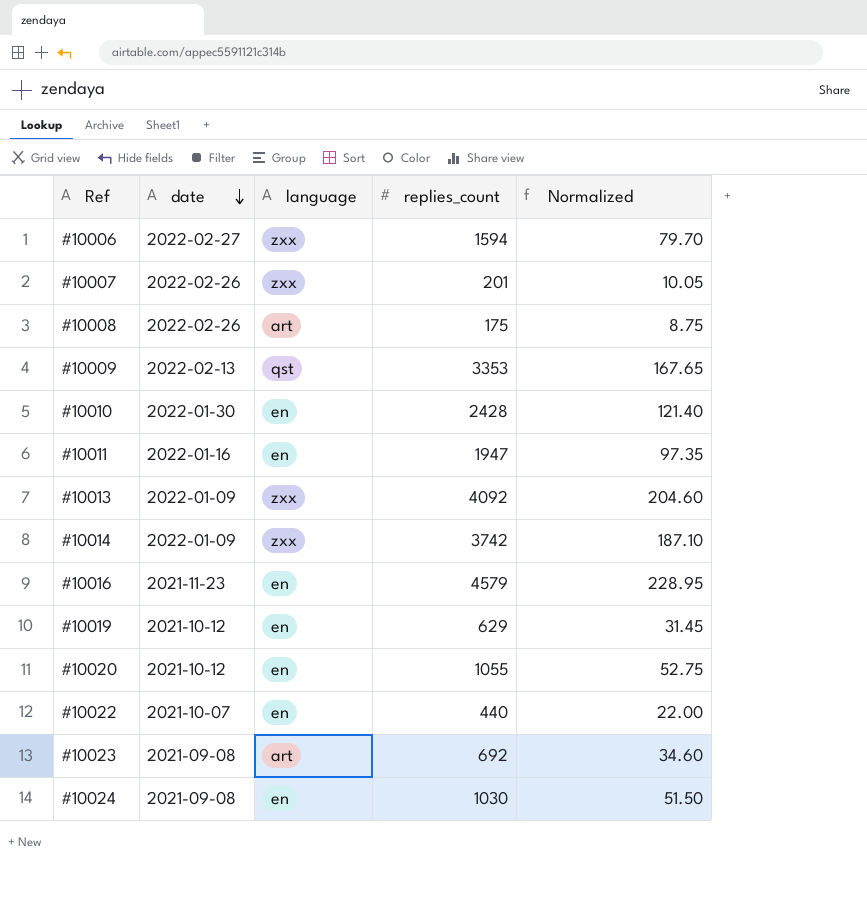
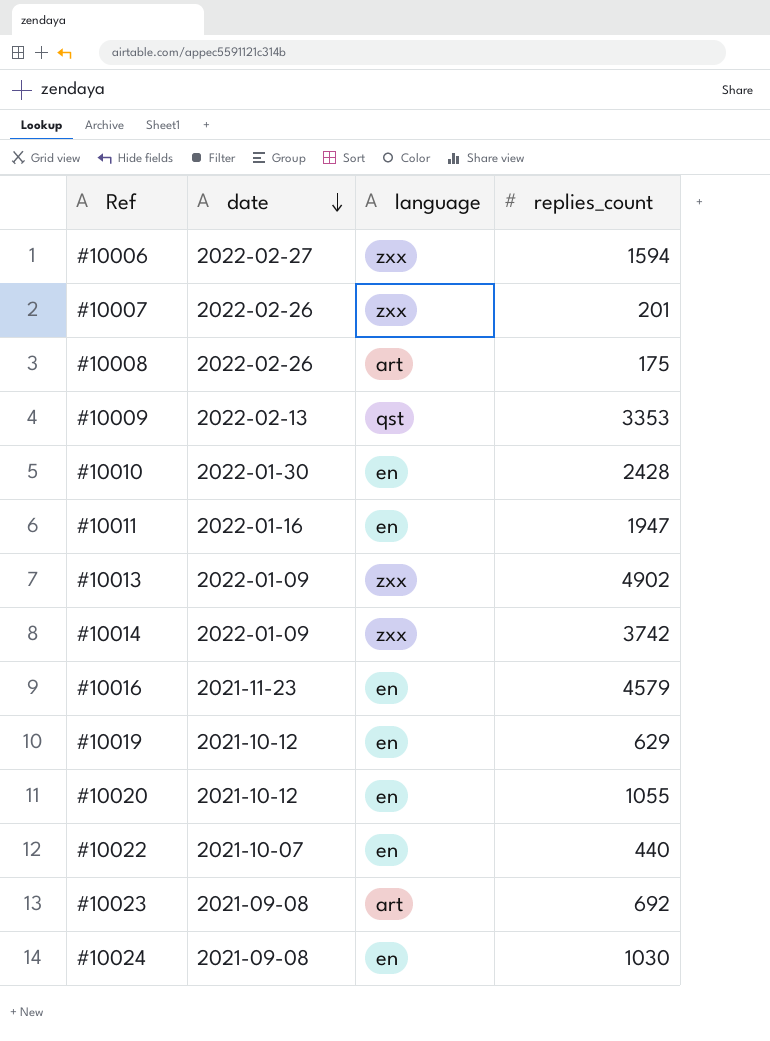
column Normalized | formula: [replies_count] * 0.05 -> none
#10013 | replies_count: 4092 -> 4902

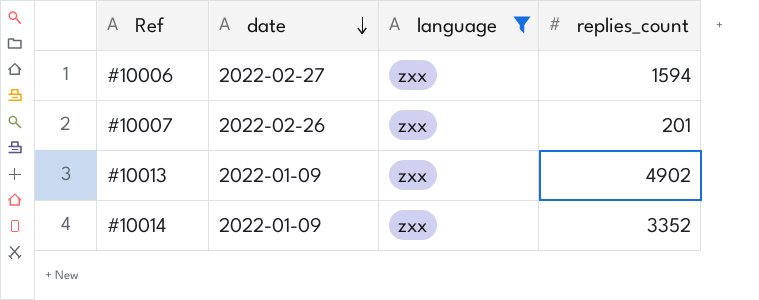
filter: none -> language = zxx
#10014 | replies_count: 3742 -> 3352

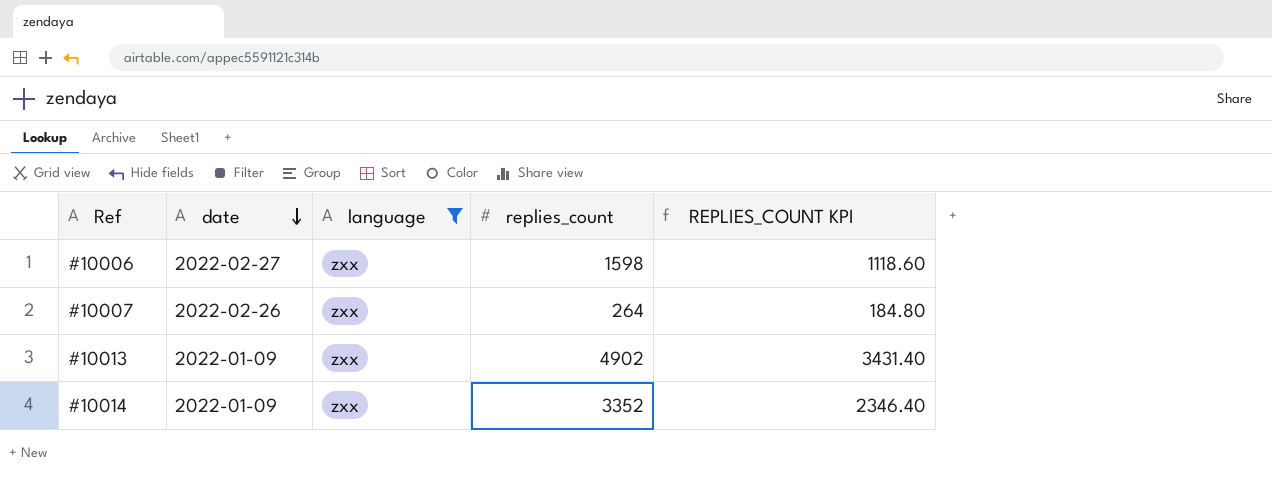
column REPLIES_COUNT KPI | formula: none -> [replies_count] * 0.7
#10006 | replies_count: 1594 -> 1598
#10007 | replies_count: 201 -> 264

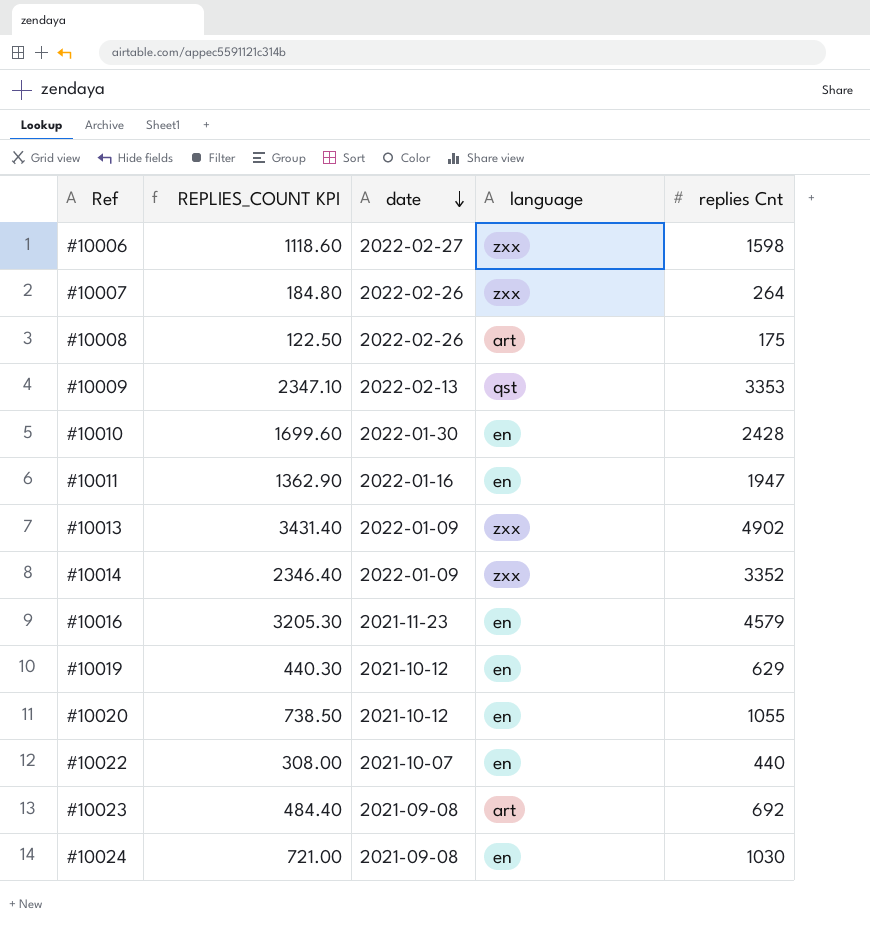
filter: language = zxx -> none
column REPLIES_COUNT KPI | position: 5 -> 2
column name: replies_count -> replies Cnt

